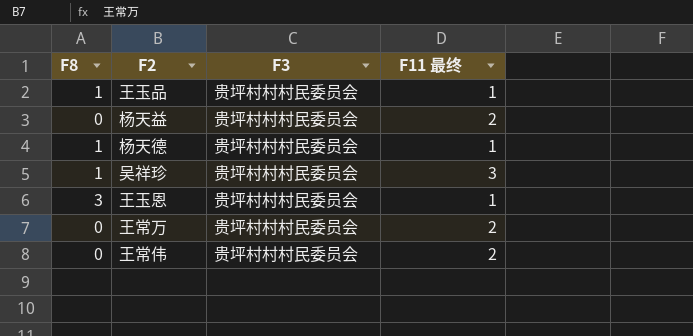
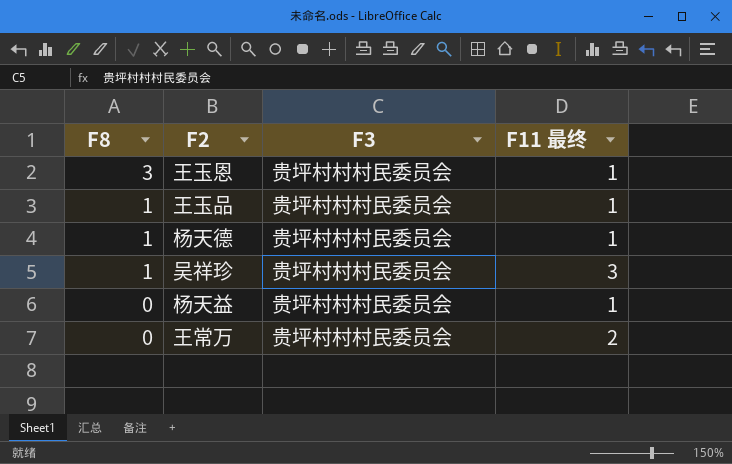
row order: none -> F8 descending
row 王常伟: 0 | 贵坪村村村民委员会 | 2 -> none
杨天益 | F11 最终: 2 -> 1

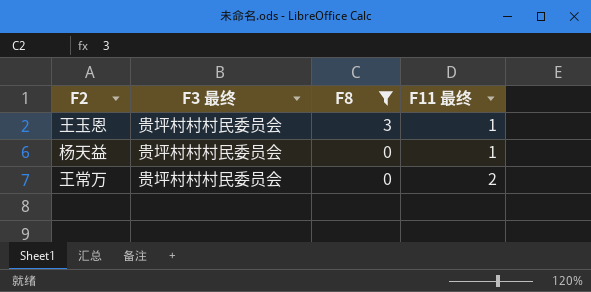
filter: none -> F8 != 1
column name: F3 -> F3 最终
column F8 | position: 1 -> 3

